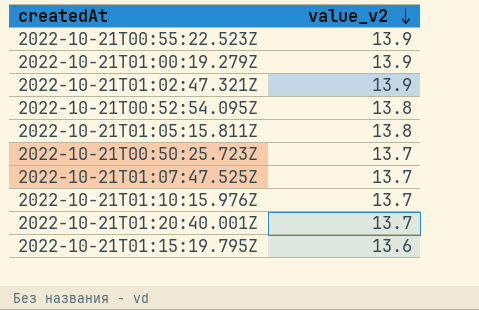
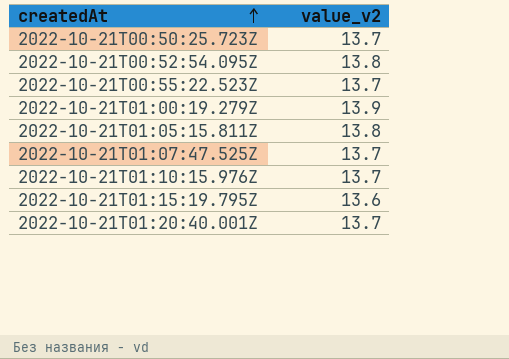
row order: value_v2 descending -> createdAt ascending
row 2022-10-21T01:02:47.321Z: 13.9 -> none
2022-10-21T00:55:22.523Z | value_v2: 13.9 -> 13.7

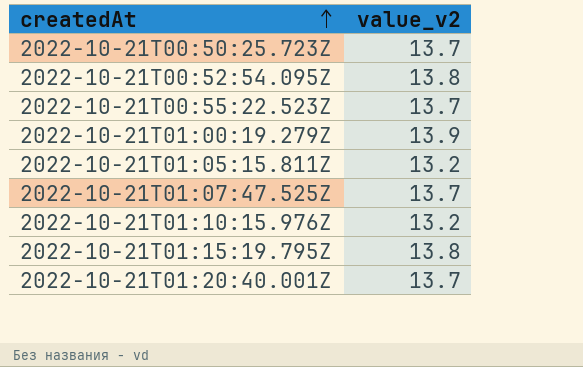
2022-10-21T01:05:15.811Z | value_v2: 13.8 -> 13.2
2022-10-21T01:10:15.976Z | value_v2: 13.7 -> 13.2
2022-10-21T01:15:19.795Z | value_v2: 13.6 -> 13.8

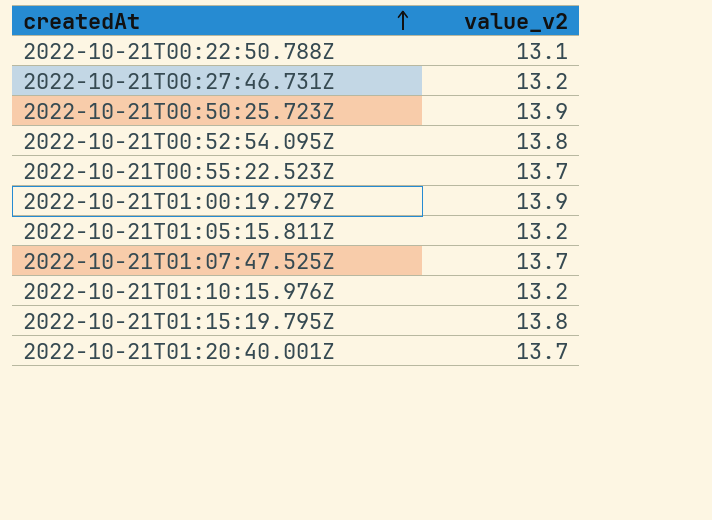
row 2022-10-21T00:22:50.788Z: none -> 13.1
row 2022-10-21T00:27:46.731Z: none -> 13.2
2022-10-21T00:50:25.723Z | value_v2: 13.7 -> 13.9

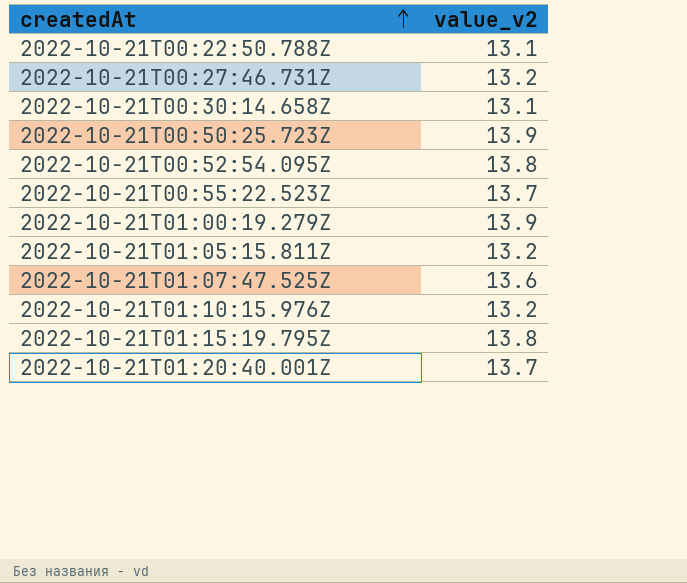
row 2022-10-21T00:30:14.658Z: none -> 13.1
2022-10-21T01:07:47.525Z | value_v2: 13.7 -> 13.6

